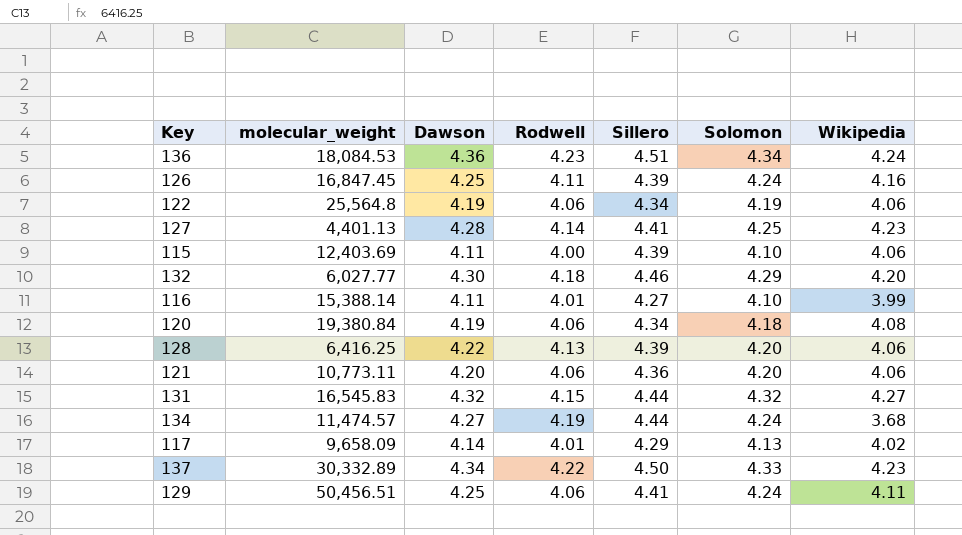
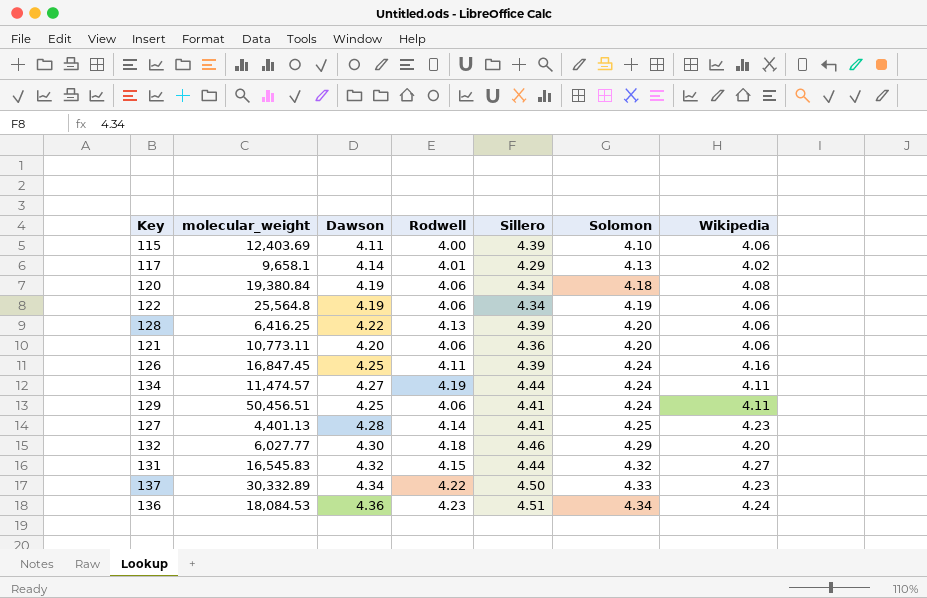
row order: none -> Solomon ascending
row 116: 15,388.14 | 4.11 | 4.01 | 4.27 | 4.10 | 3.99 -> none
117 | molecular_weight: 9,658.09 -> 9,658.1
134 | Wikipedia: 3.68 -> 4.11

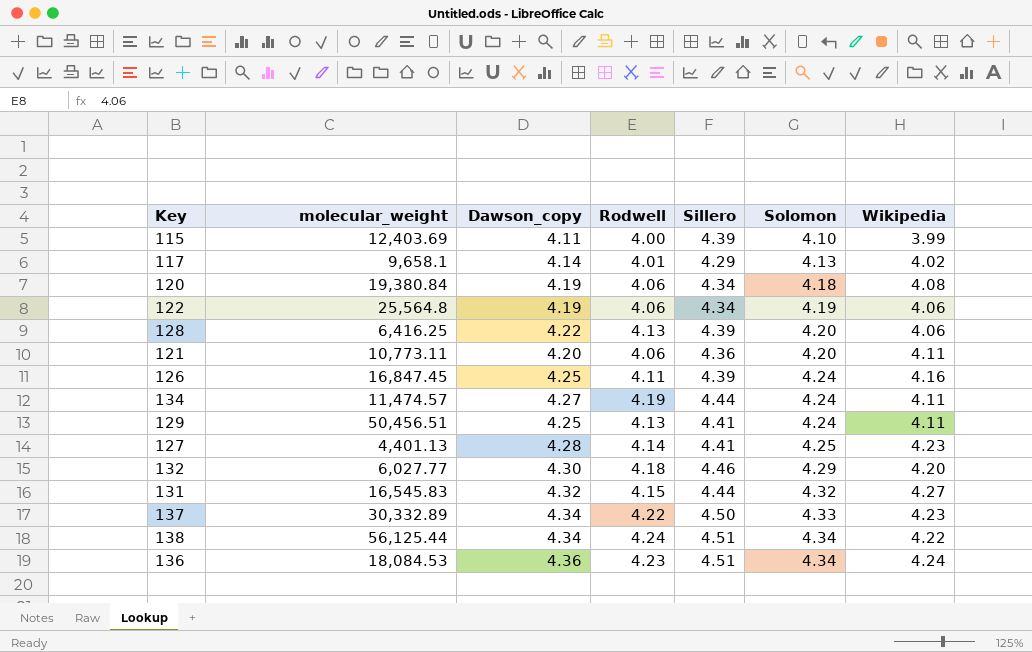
column name: Dawson -> Dawson_copy
115 | Wikipedia: 4.06 -> 3.99
121 | Wikipedia: 4.06 -> 4.11
129 | Rodwell: 4.06 -> 4.13
row 138: none -> 56,125.44 | 4.34 | 4.24 | 4.51 | 4.34 | 4.22

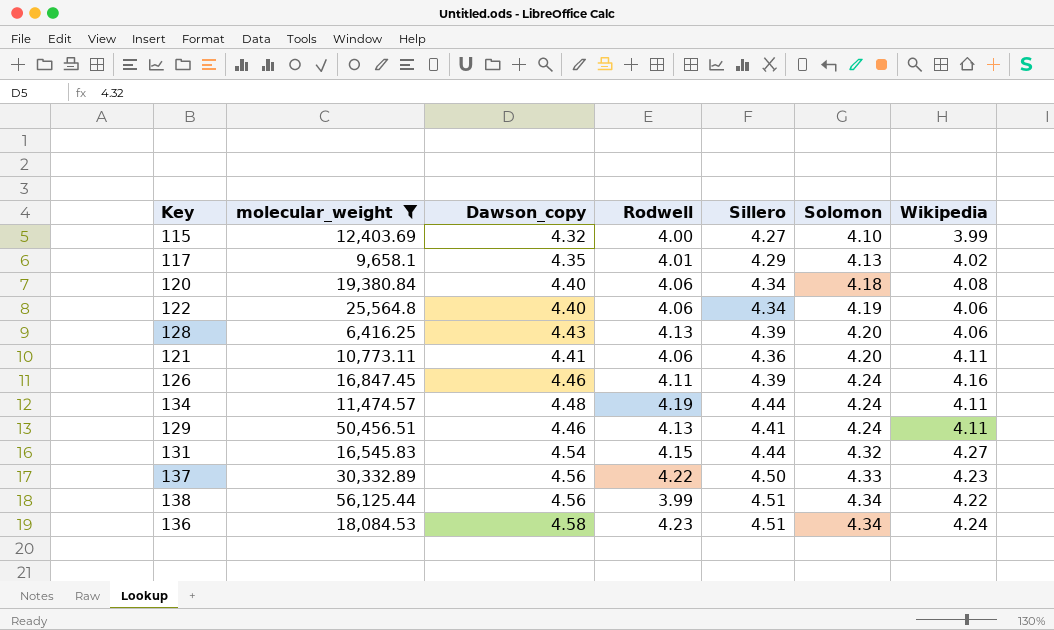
filter: none -> molecular_weight >= 6,416.25
115 | Dawson_copy: 4.11 -> 4.32
115 | Sillero: 4.39 -> 4.27
117 | Dawson_copy: 4.14 -> 4.35
120 | Dawson_copy: 4.19 -> 4.40
122 | Dawson_copy: 4.19 -> 4.40
128 | Dawson_copy: 4.22 -> 4.43
121 | Dawson_copy: 4.20 -> 4.41
126 | Dawson_copy: 4.25 -> 4.46
134 | Dawson_copy: 4.27 -> 4.48
129 | Dawson_copy: 4.25 -> 4.46
131 | Dawson_copy: 4.32 -> 4.54
137 | Dawson_copy: 4.34 -> 4.56
138 | Dawson_copy: 4.34 -> 4.56
138 | Rodwell: 4.24 -> 3.99
136 | Dawson_copy: 4.36 -> 4.58

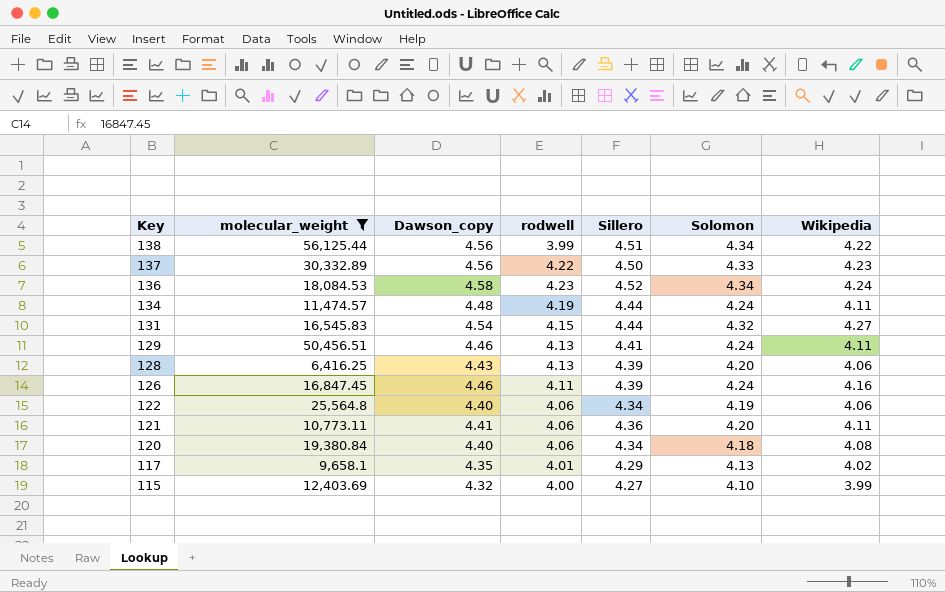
row order: Solomon ascending -> Key descending
column name: Rodwell -> rodwell
136 | Sillero: 4.51 -> 4.52

